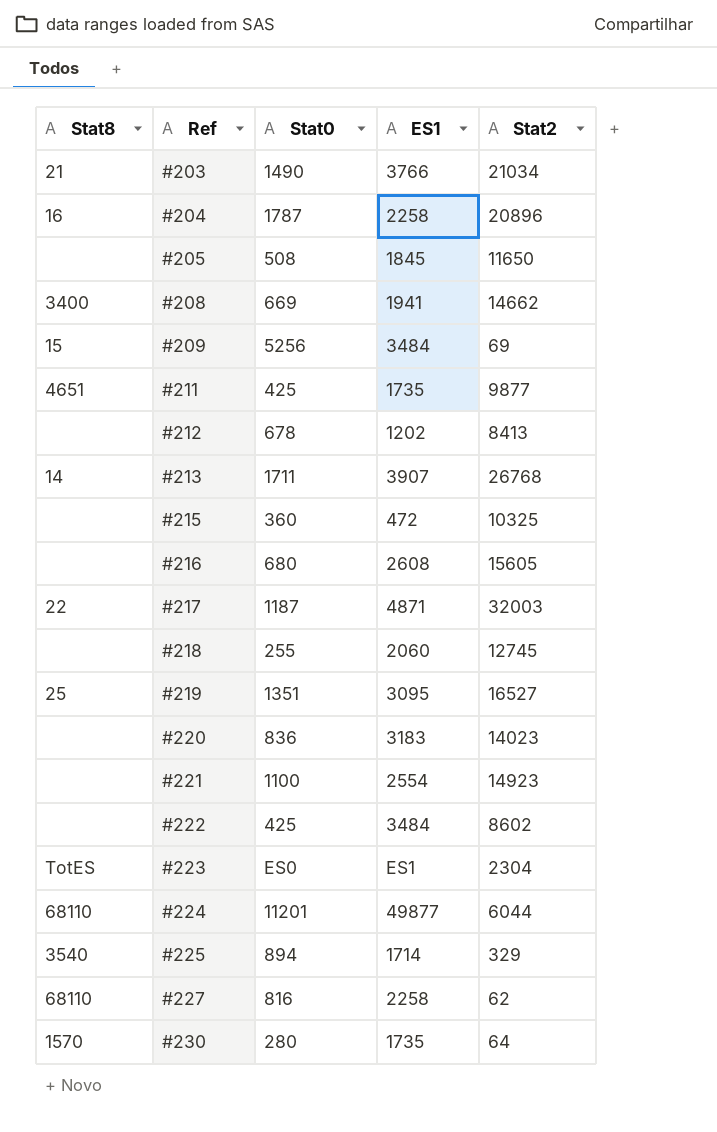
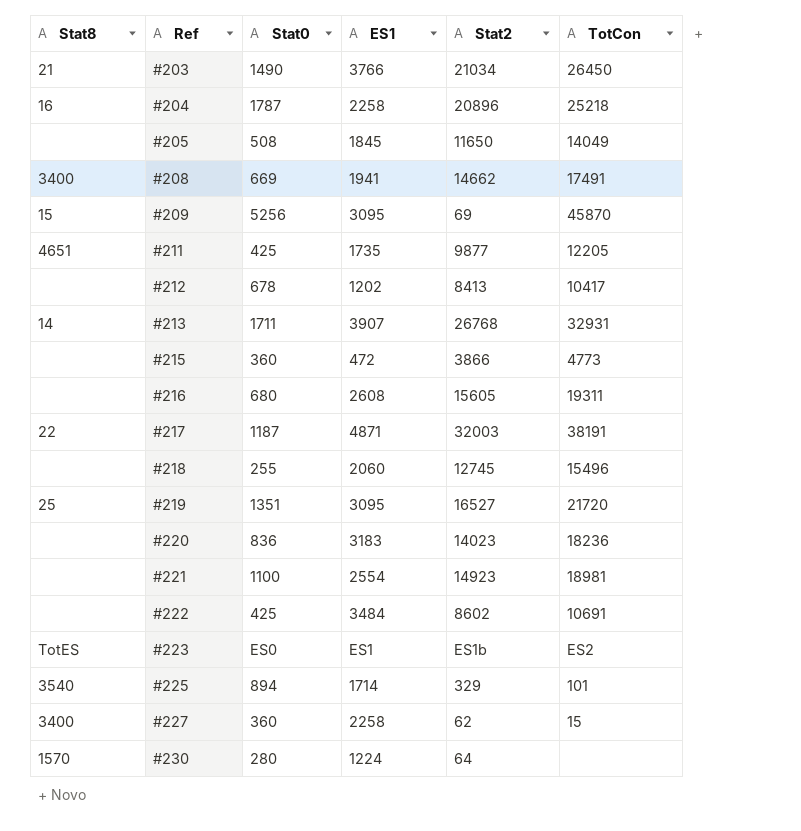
column TotCon | position: none -> 6
row #224: 68110 | 11201 | 49877 | 6044 -> none
#209 | ES1: 3484 -> 3095
#215 | Stat2: 10325 -> 3866
#223 | Stat2: 2304 -> ES1b
#227 | Stat8: 68110 -> 3400
#227 | Stat0: 816 -> 360
#230 | ES1: 1735 -> 1224

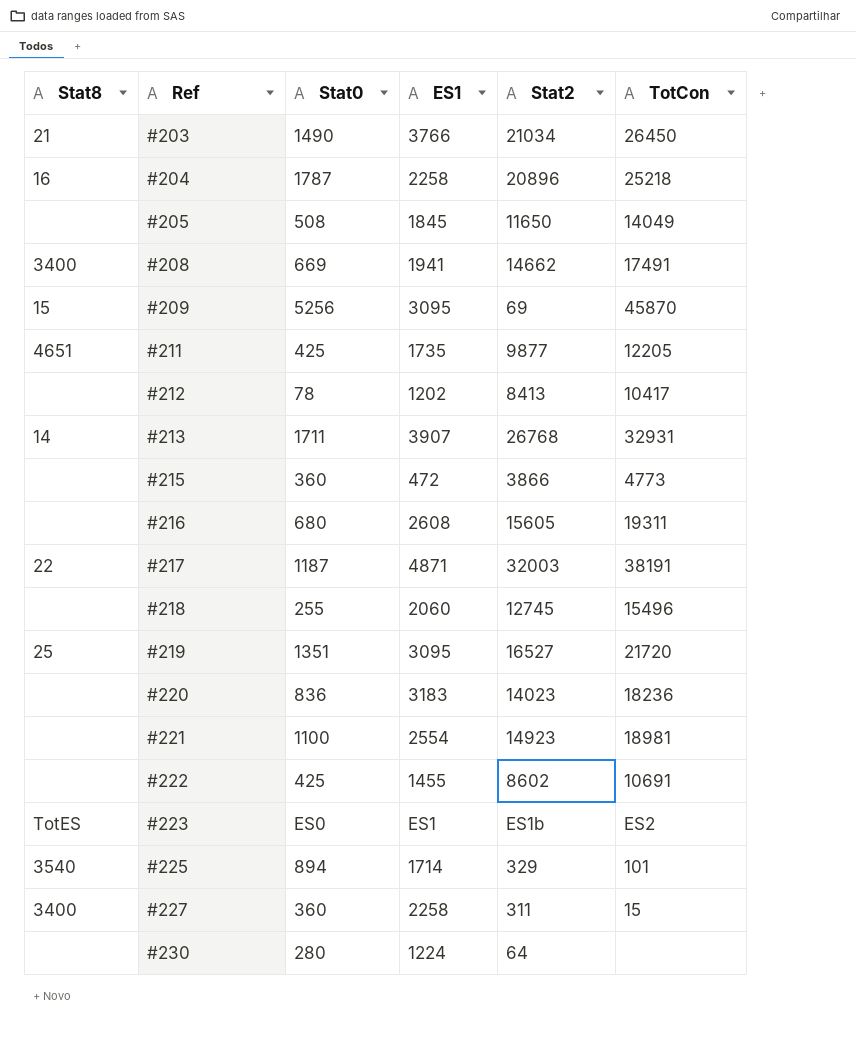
#212 | Stat0: 678 -> 78
#222 | ES1: 3484 -> 1455
#227 | Stat2: 62 -> 311
#230 | Stat8: 1570 -> none

